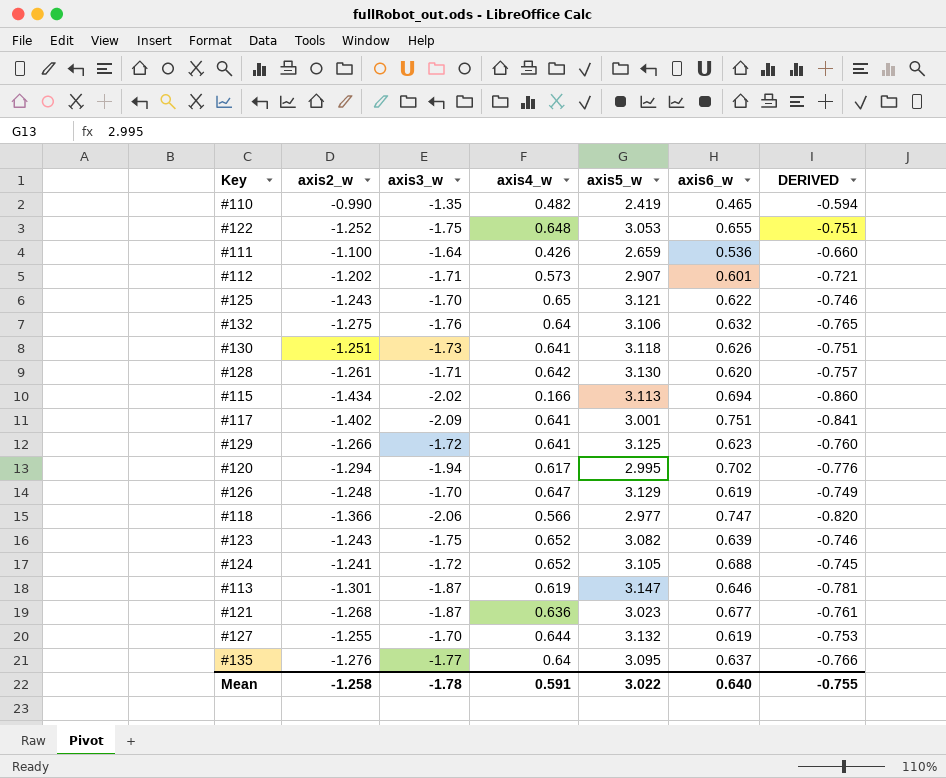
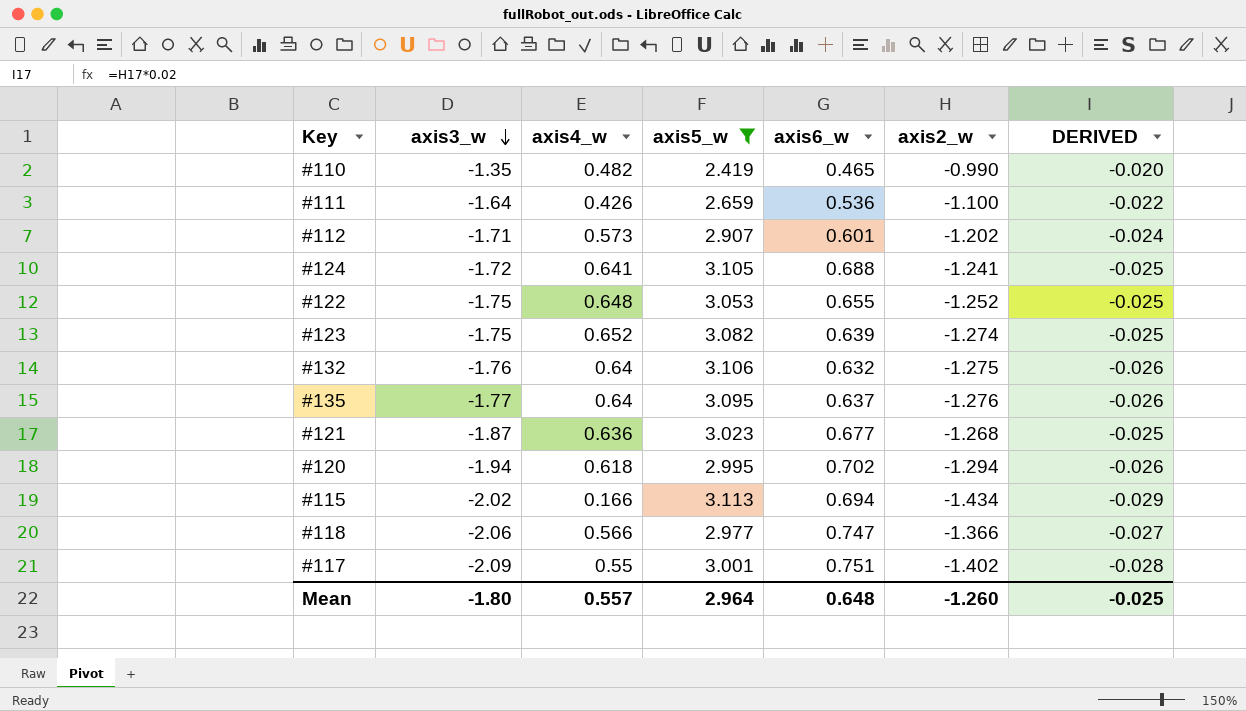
filter: none -> axis5_w <= 3.113
row order: none -> axis3_w descending
column axis2_w | position: 2 -> 6
column DERIVED | formula: [axis2_w] * 0.6 -> [axis2_w] * 0.02
#124 | axis4_w: 0.652 -> 0.641
#123 | axis2_w: -1.243 -> -1.274
#120 | axis4_w: 0.617 -> 0.618
#117 | axis4_w: 0.641 -> 0.55
Mean | axis3_w: -1.78 -> -1.80
Mean | axis4_w: 0.591 -> 0.557
Mean | axis5_w: 3.022 -> 2.964
Mean | axis6_w: 0.640 -> 0.648
Mean | axis2_w: -1.258 -> -1.260
Mean | DERIVED: -0.755 -> -0.025

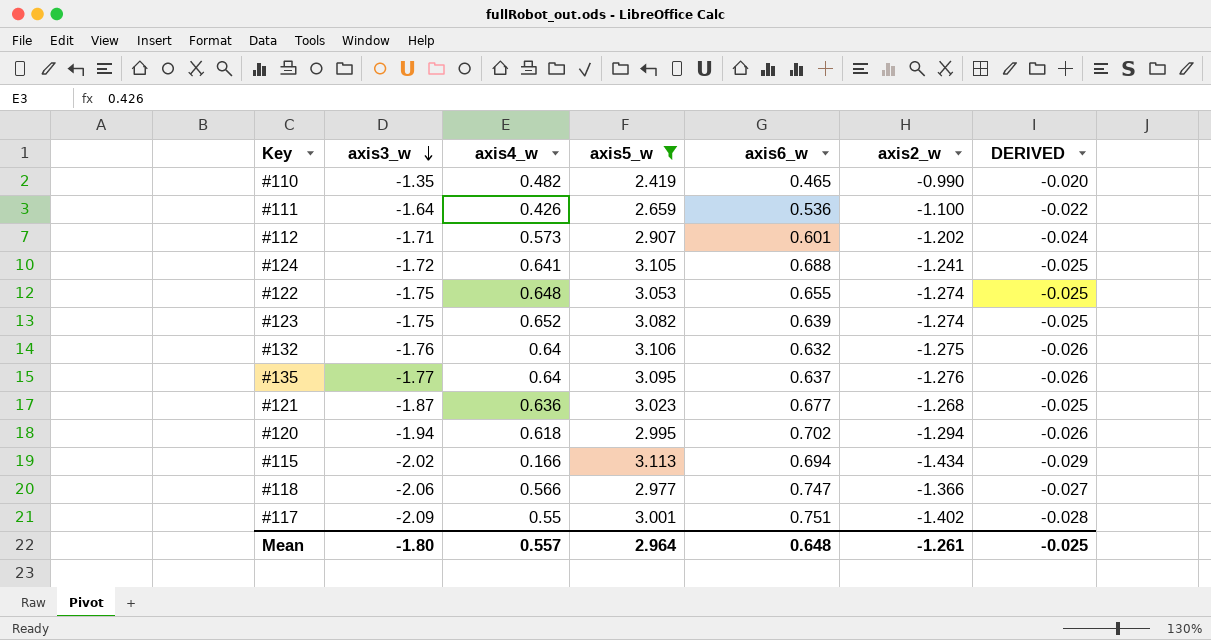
#122 | axis2_w: -1.252 -> -1.274
Mean | axis2_w: -1.260 -> -1.261

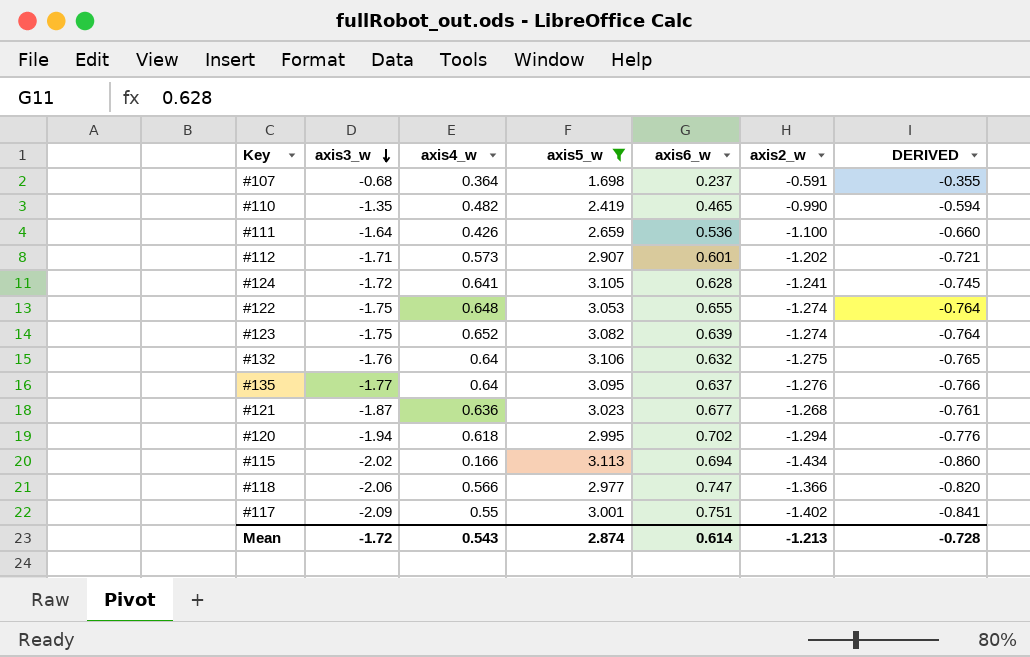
column DERIVED | formula: [axis2_w] * 0.02 -> [axis2_w] * 0.6
row #107: none -> -0.68 | 0.364 | 1.698 | 0.237 | -0.591 | -0.355
#124 | axis6_w: 0.688 -> 0.628
Mean | axis3_w: -1.80 -> -1.72
Mean | axis4_w: 0.557 -> 0.543
Mean | axis5_w: 2.964 -> 2.874
Mean | axis6_w: 0.648 -> 0.614
Mean | axis2_w: -1.261 -> -1.213
Mean | DERIVED: -0.025 -> -0.728

